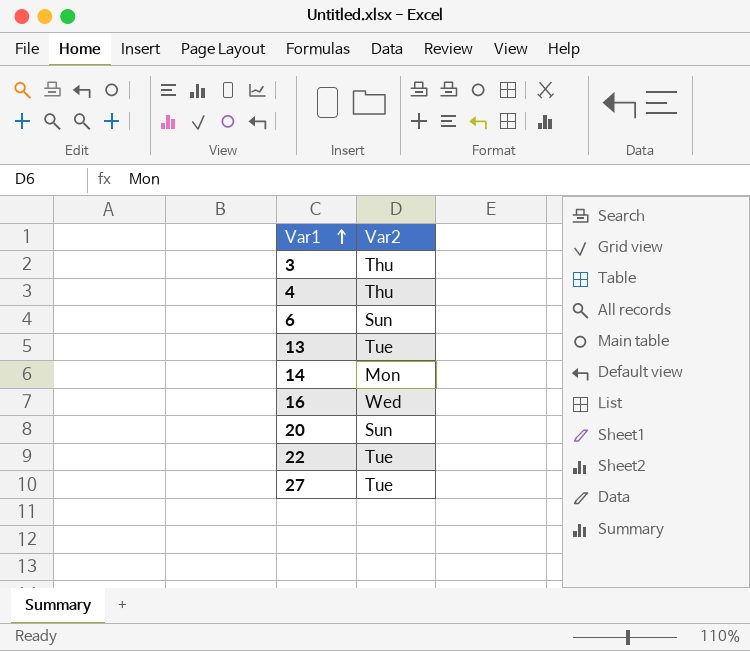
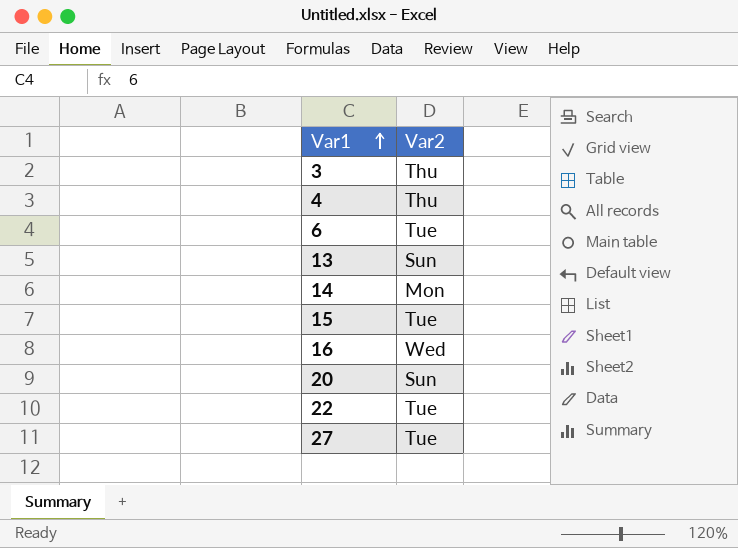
6 | Var2: Sun -> Tue
13 | Var2: Tue -> Sun
row 15: none -> Tue

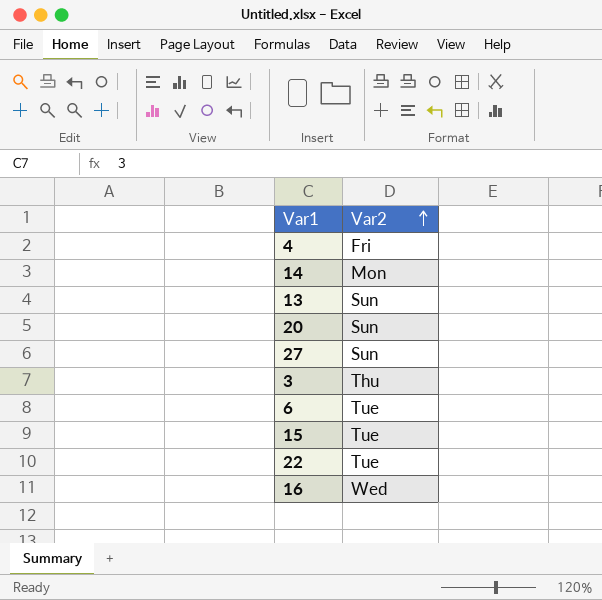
row order: Var1 ascending -> Var2 ascending
4 | Var2: Thu -> Fri
27 | Var2: Tue -> Sun

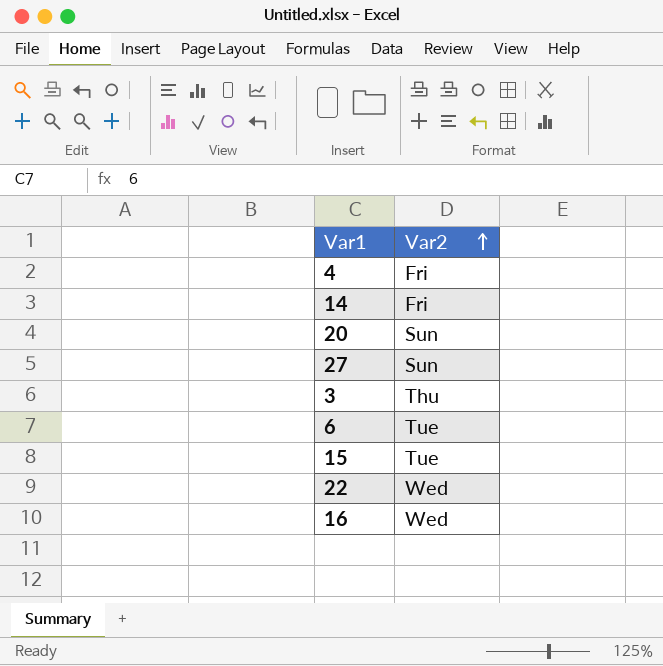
row 13: Sun -> none
14 | Var2: Mon -> Fri
22 | Var2: Tue -> Wed

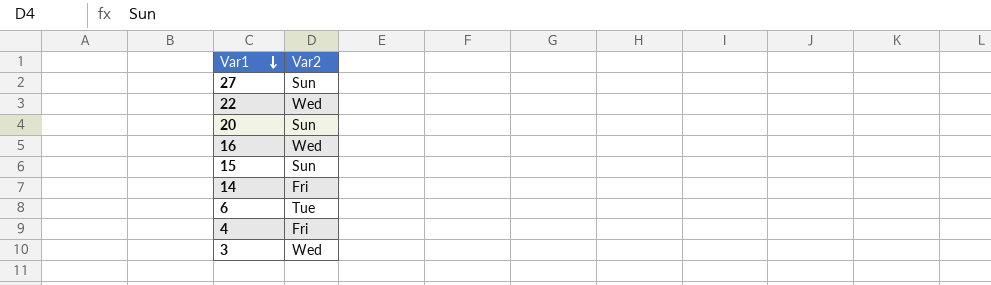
row order: Var2 ascending -> Var1 descending
15 | Var2: Tue -> Sun
3 | Var2: Thu -> Wed

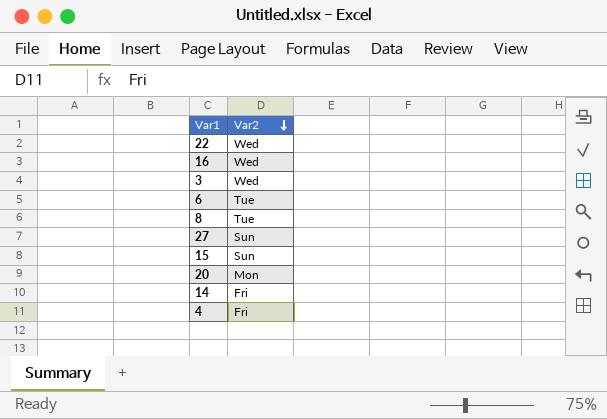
row order: Var1 descending -> Var2 descending
row 8: none -> Tue
20 | Var2: Sun -> Mon

